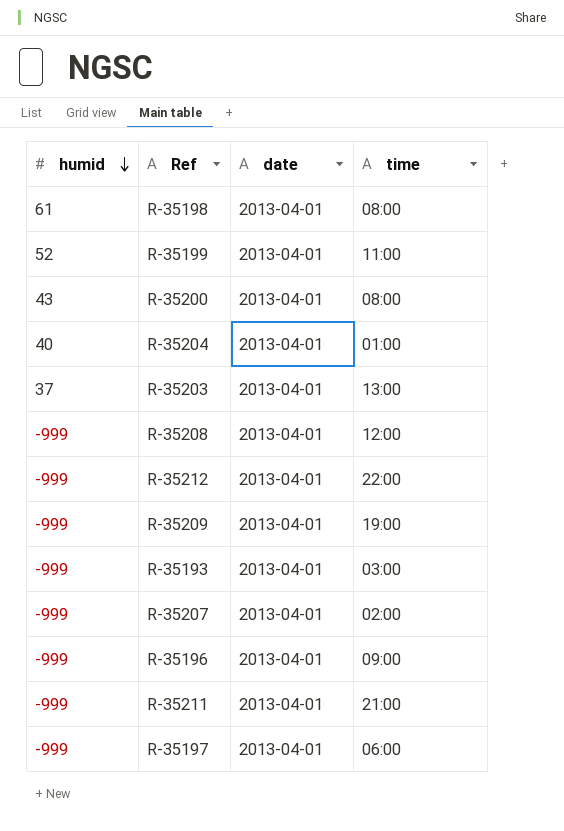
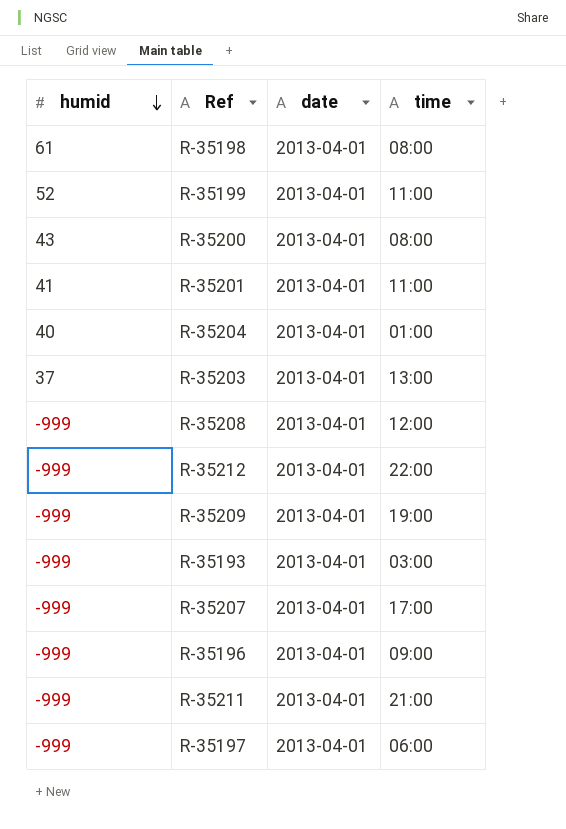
row R-35201: none -> 41 | 2013-04-01 | 11:00
R-35207 | time: 02:00 -> 17:00

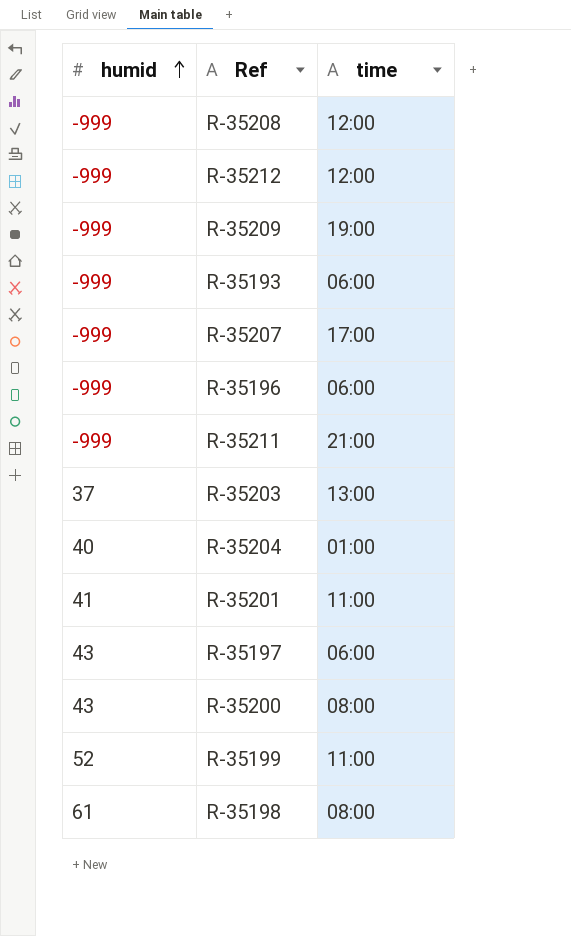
row order: humid descending -> humid ascending
column date | position: 3 -> none
R-35212 | time: 22:00 -> 12:00
R-35193 | time: 03:00 -> 06:00
R-35196 | time: 09:00 -> 06:00
R-35197 | humid: -999 -> 43

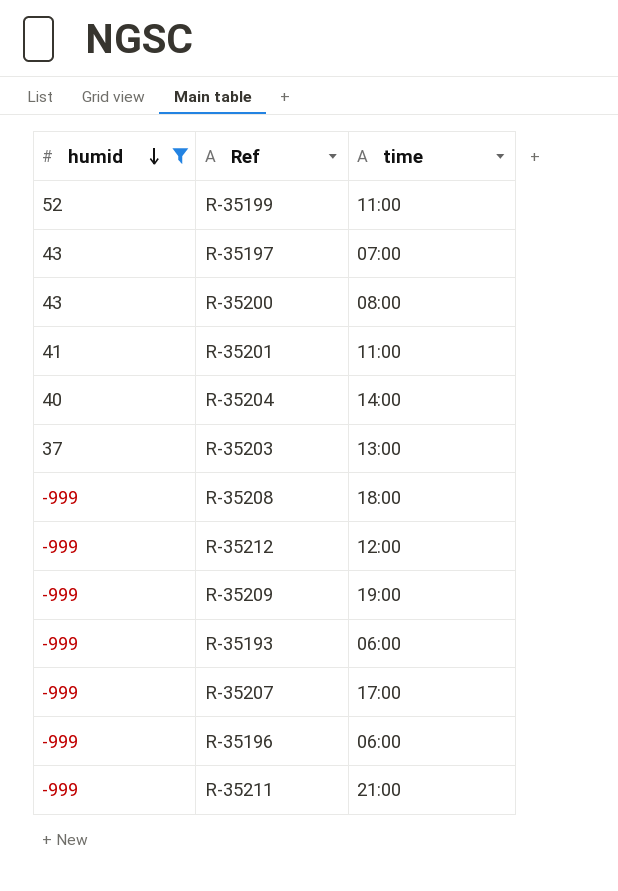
filter: none -> humid != 61
row order: humid ascending -> humid descending
R-35197 | time: 06:00 -> 07:00
R-35204 | time: 01:00 -> 14:00
R-35208 | time: 12:00 -> 18:00

